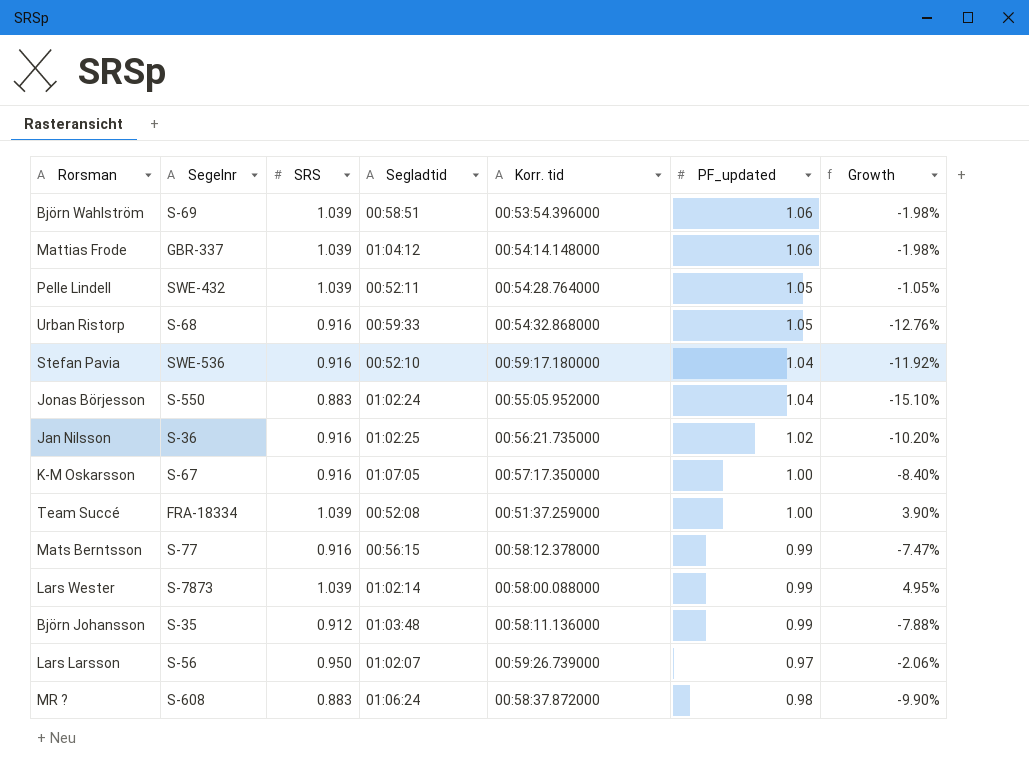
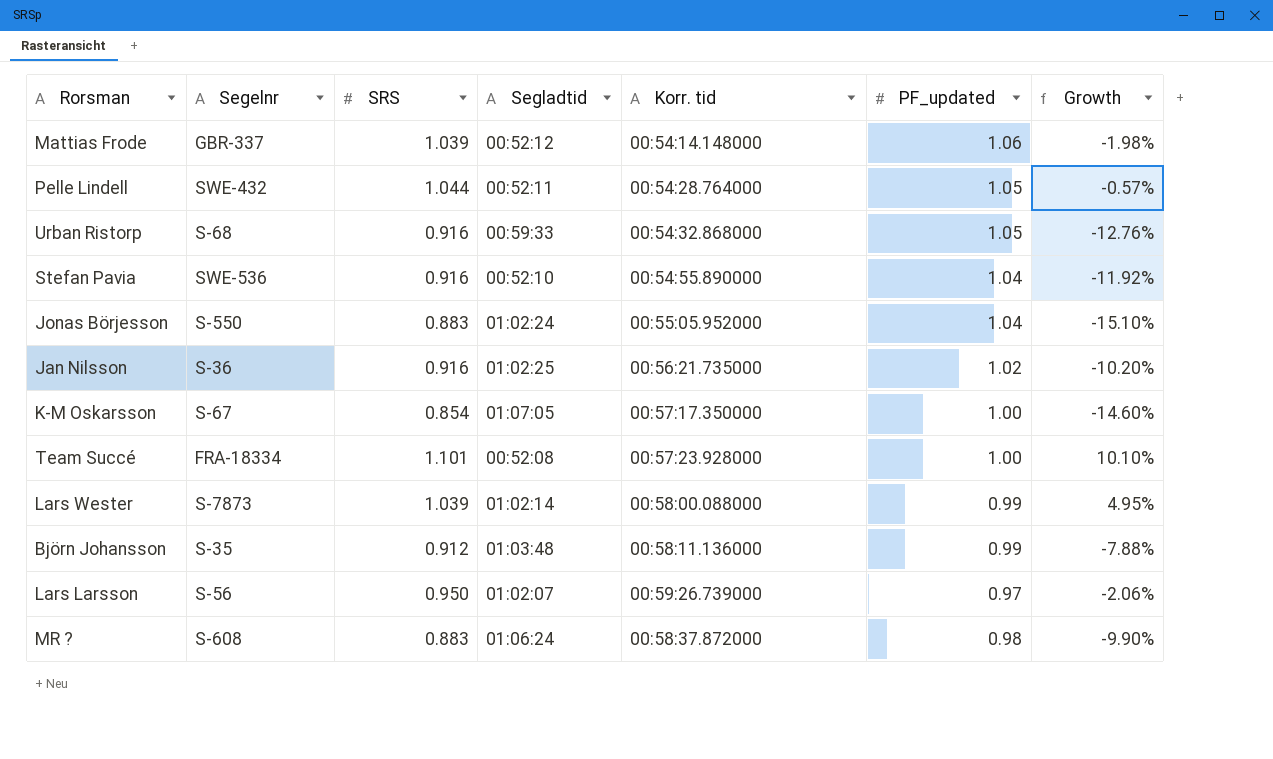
row Björn Wahlström: S-69 | 1.039 | 00:58:51 | 00:53:54.396000 | 1.06 | -1.98% -> none
row Mats Berntsson: S-77 | 0.916 | 00:56:15 | 00:58:12.378000 | 0.99 | -7.47% -> none
Mattias Frode | Segladtid: 01:04:12 -> 00:52:12
Pelle Lindell | SRS: 1.039 -> 1.044
Pelle Lindell | Growth: -1.05% -> -0.57%
Stefan Pavia | Korr. tid: 00:59:17.180000 -> 00:54:55.890000
K-M Oskarsson | SRS: 0.916 -> 0.854
K-M Oskarsson | Growth: -8.40% -> -14.60%
Team Succé | SRS: 1.039 -> 1.101
Team Succé | Korr. tid: 00:51:37.259000 -> 00:57:23.928000
Team Succé | Growth: 3.90% -> 10.10%

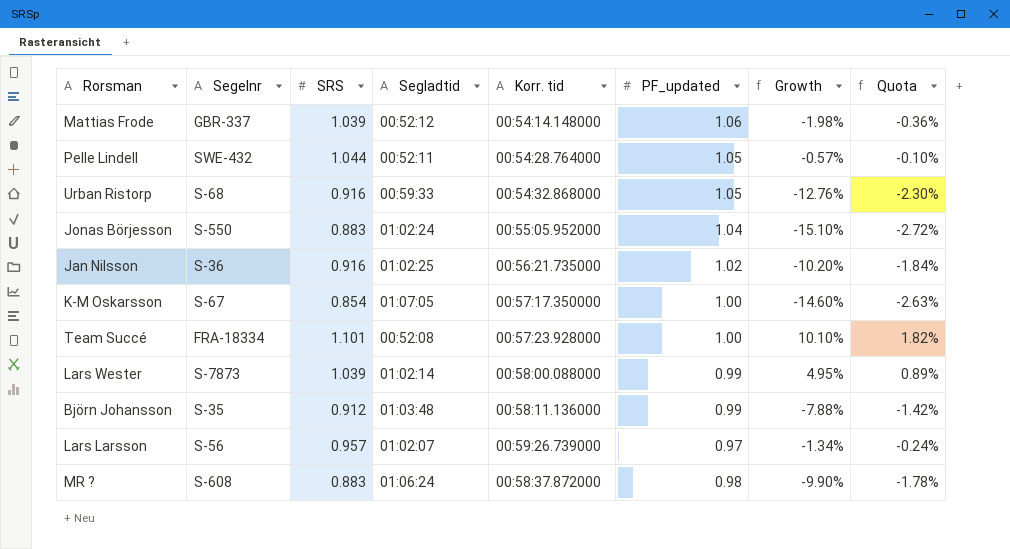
column Quota | formula: none -> [Growth] * 0.18
row Stefan Pavia: SWE-536 | 0.916 | 00:52:10 | 00:54:55.890000 | 1.04 | -11.92% -> none
Lars Larsson | SRS: 0.950 -> 0.957
Lars Larsson | Growth: -2.06% -> -1.34%

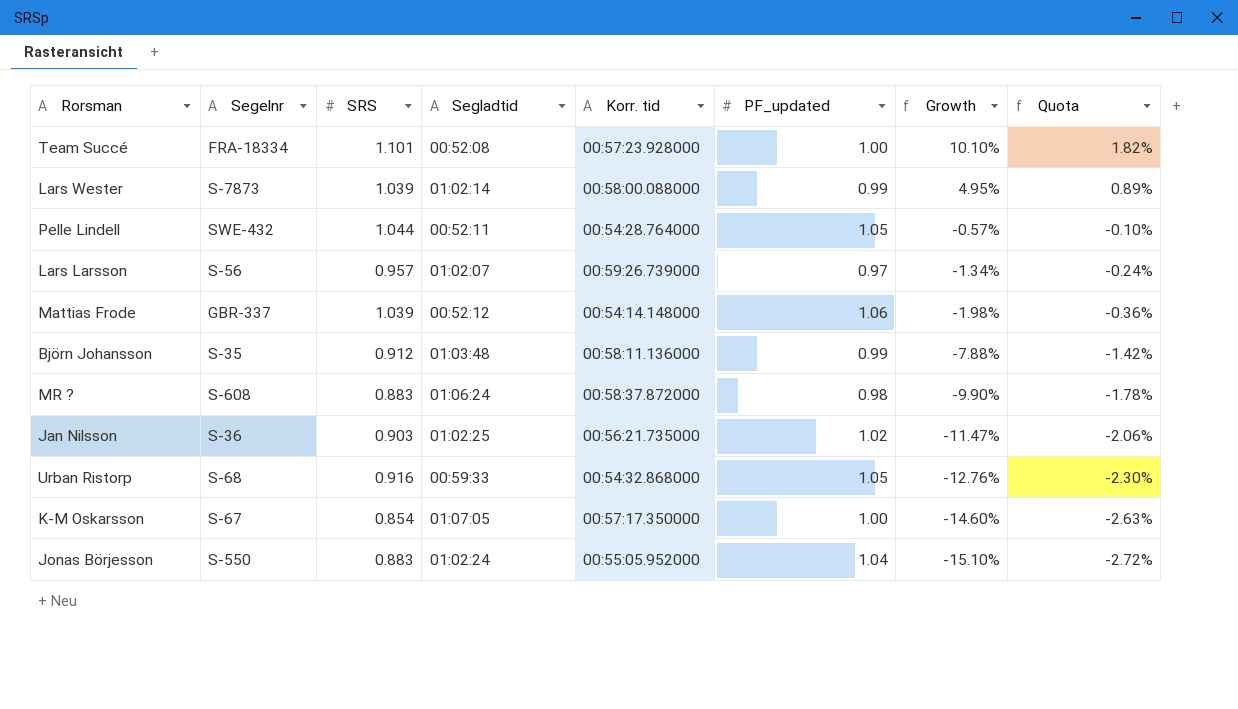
row order: none -> Growth descending
Jan Nilsson | SRS: 0.916 -> 0.903
Jan Nilsson | Growth: -10.20% -> -11.47%
Jan Nilsson | Quota: -1.84% -> -2.06%

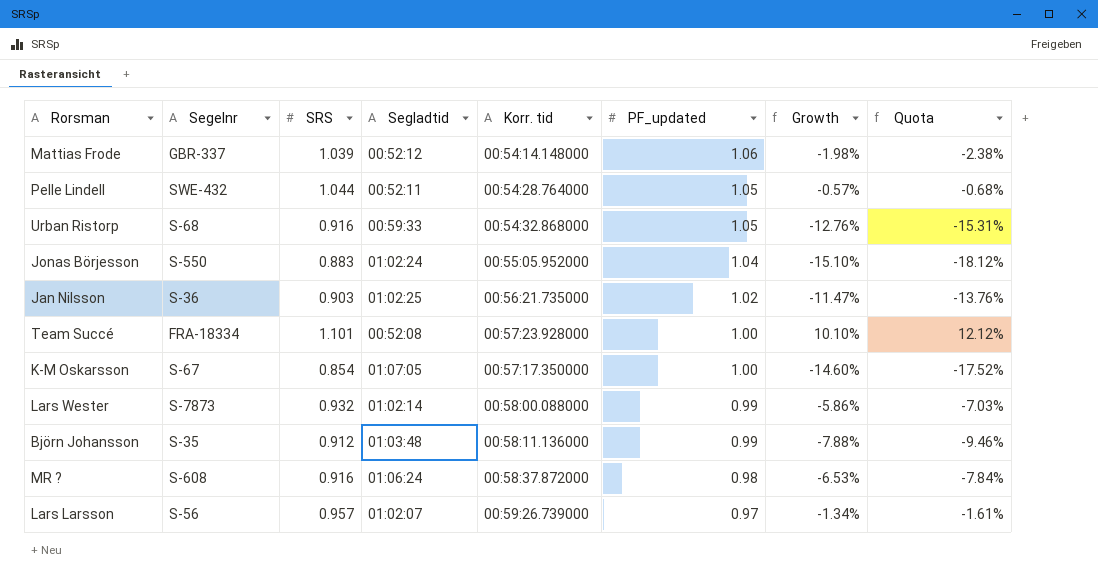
row order: Growth descending -> PF_updated descending
column Quota | formula: [Growth] * 0.18 -> [Growth] * 1.2
Lars Wester | SRS: 1.039 -> 0.932
Lars Wester | Growth: 4.95% -> -5.86%
MR ? | SRS: 0.883 -> 0.916
MR ? | Growth: -9.90% -> -6.53%

